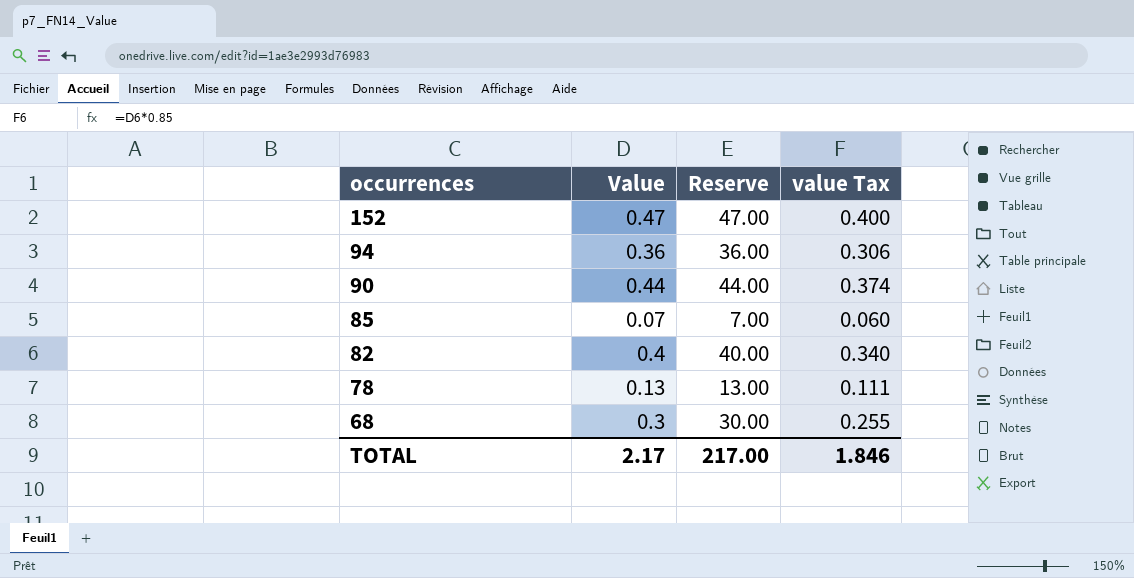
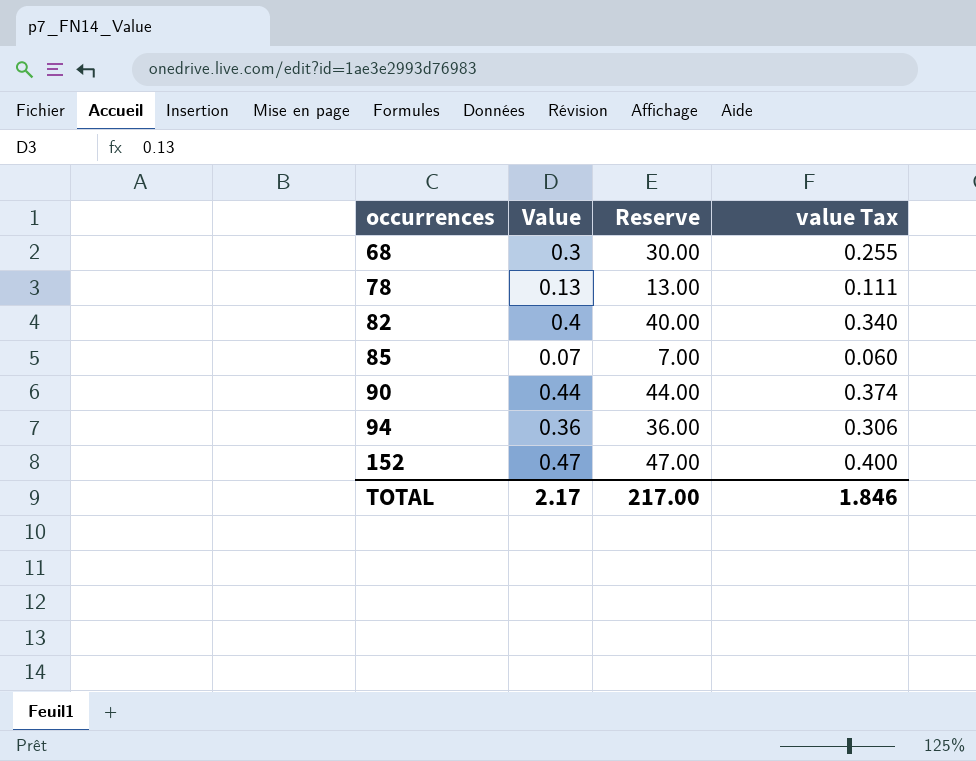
row order: occurrences descending -> occurrences ascending

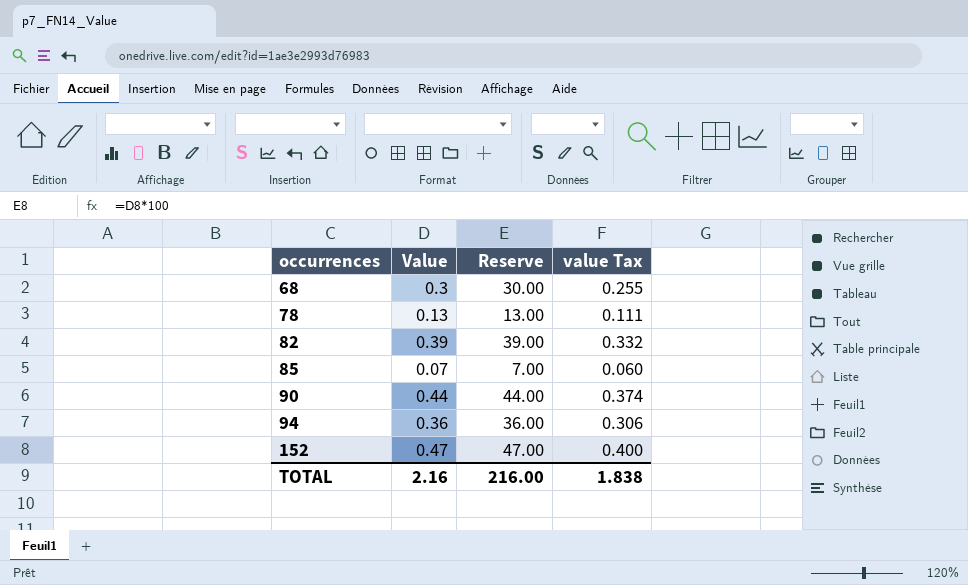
82 | Value: 0.4 -> 0.39
82 | Reserve: 40.00 -> 39.00
82 | value Tax: 0.340 -> 0.332
TOTAL | Value: 2.17 -> 2.16
TOTAL | Reserve: 217.00 -> 216.00
TOTAL | value Tax: 1.846 -> 1.838

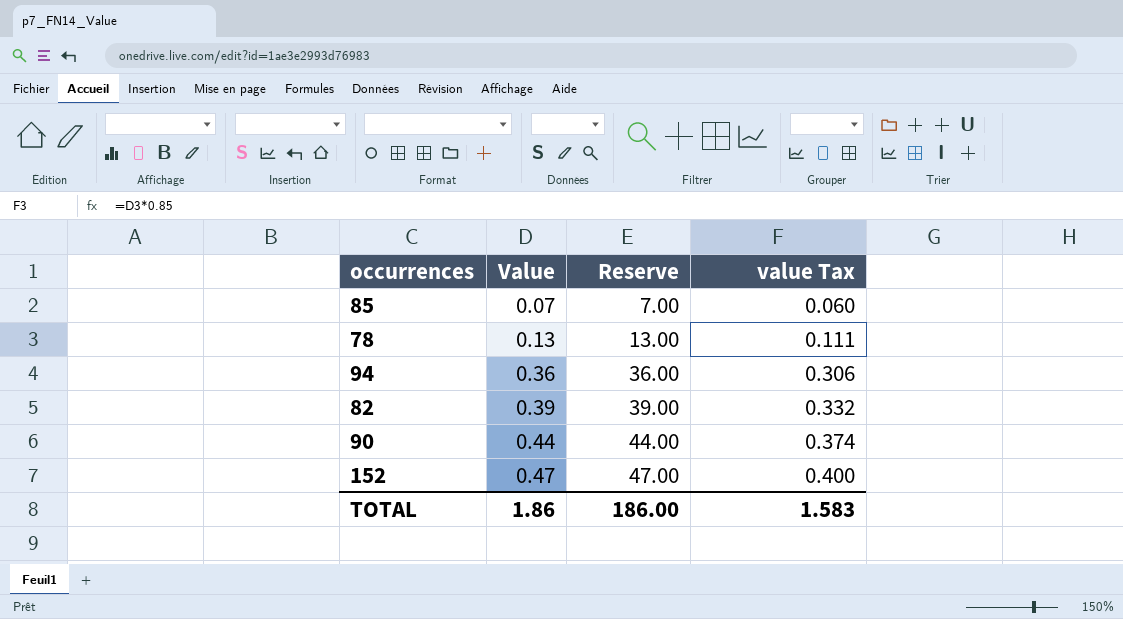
row order: occurrences ascending -> Value ascending
row 68: 0.3 | 30.00 | 0.255 -> none
TOTAL | Value: 2.16 -> 1.86
TOTAL | Reserve: 216.00 -> 186.00
TOTAL | value Tax: 1.838 -> 1.583

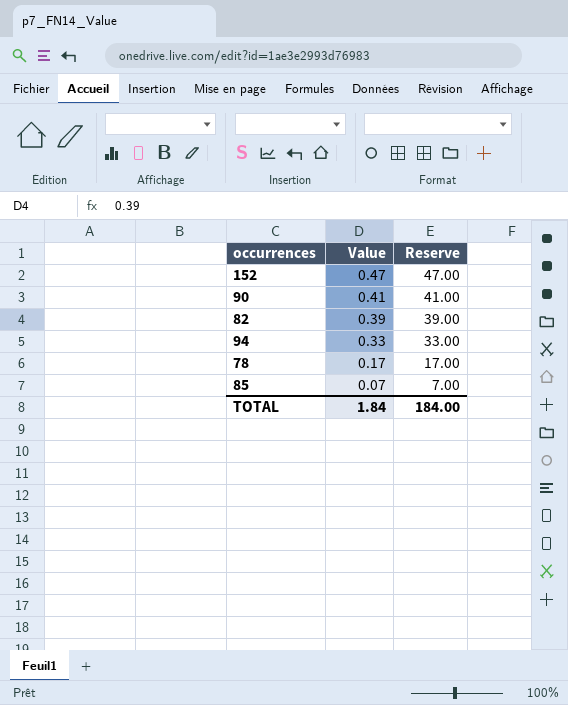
row order: Value ascending -> Value descending
column value Tax | formula: [Value] * 0.85 -> none
90 | Value: 0.44 -> 0.41
90 | Reserve: 44.00 -> 41.00
94 | Value: 0.36 -> 0.33
94 | Reserve: 36.00 -> 33.00
78 | Value: 0.13 -> 0.17
78 | Reserve: 13.00 -> 17.00
TOTAL | Value: 1.86 -> 1.84
TOTAL | Reserve: 186.00 -> 184.00

